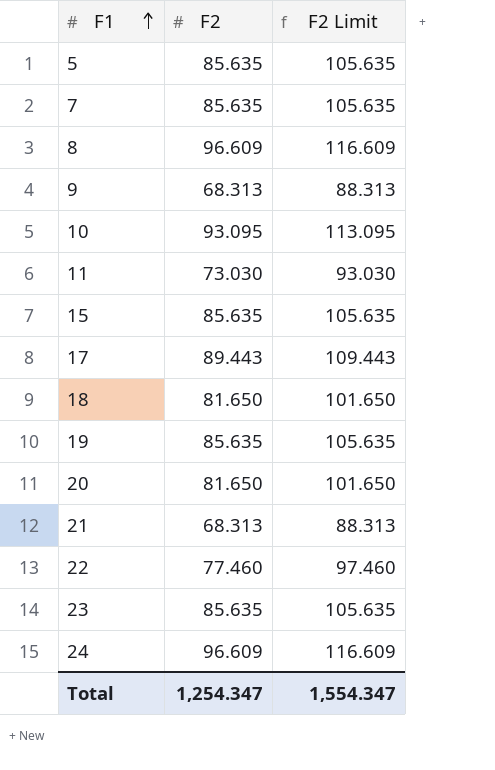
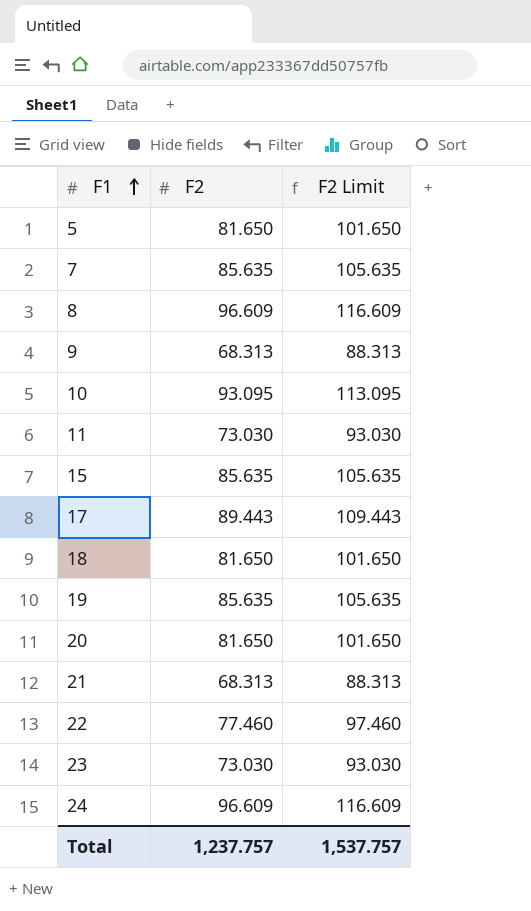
5 | F2: 85.635 -> 81.650
5 | F2 Limit: 105.635 -> 101.650
23 | F2: 85.635 -> 73.030
23 | F2 Limit: 105.635 -> 93.030
Total | F2: 1,254.347 -> 1,237.757
Total | F2 Limit: 1,554.347 -> 1,537.757

